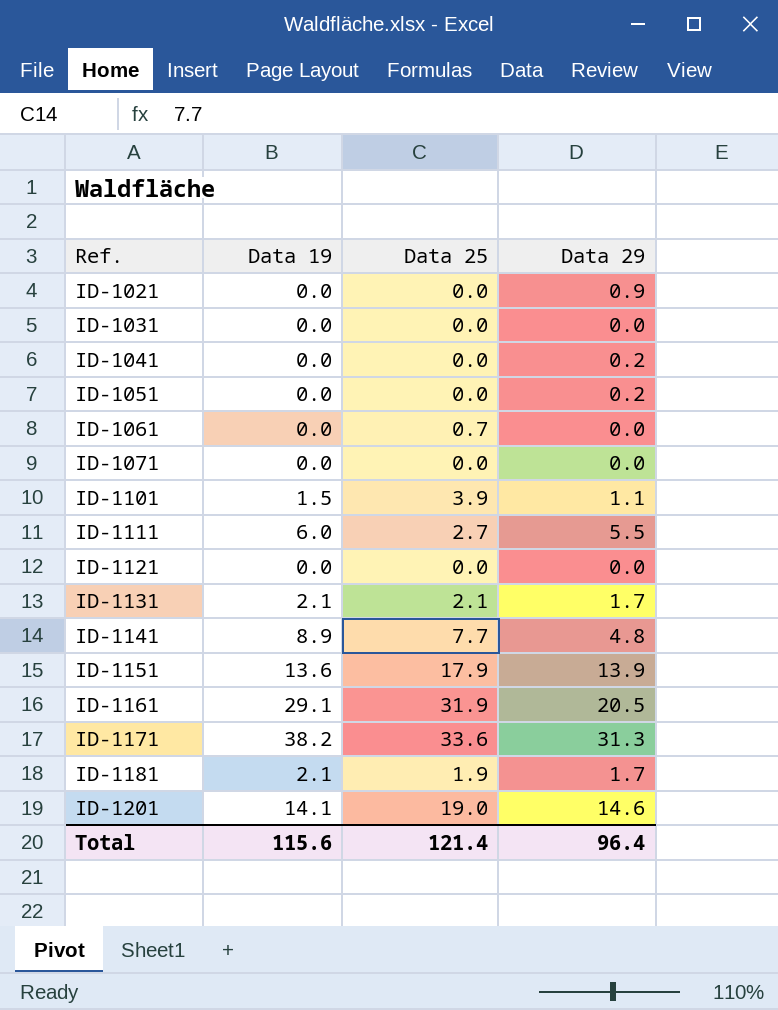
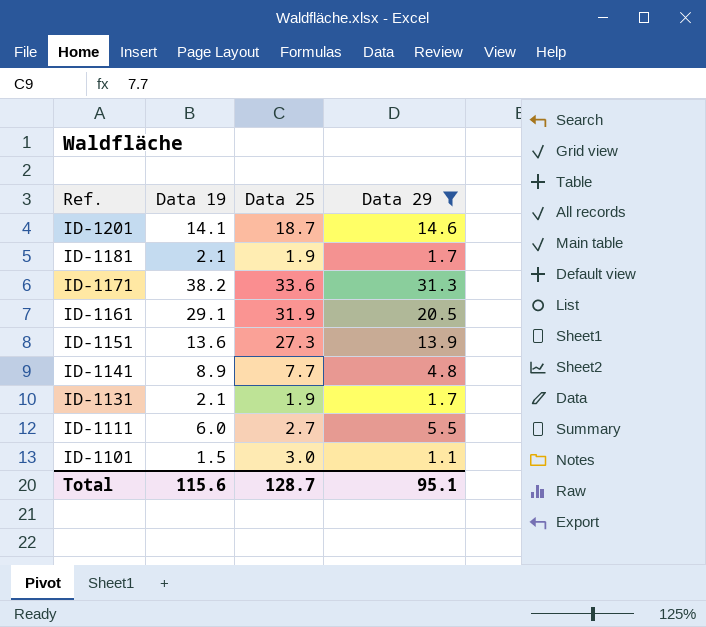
filter: none -> Data 29 >= 1.1
row order: Ref. ascending -> Ref. descending
ID-1201 | Data 25: 19.0 -> 18.7
ID-1151 | Data 25: 17.9 -> 27.3
ID-1131 | Data 25: 2.1 -> 1.9
ID-1101 | Data 25: 3.9 -> 3.0
Total | Data 25: 121.4 -> 128.7
Total | Data 29: 96.4 -> 95.1

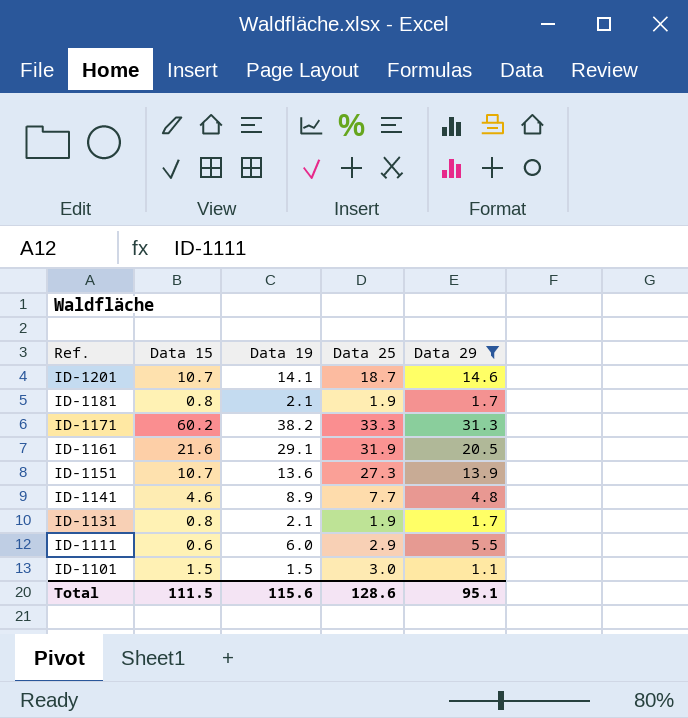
column Data 15 | position: none -> 2
ID-1171 | Data 25: 33.6 -> 33.3
ID-1111 | Data 25: 2.7 -> 2.9
Total | Data 25: 128.7 -> 128.6

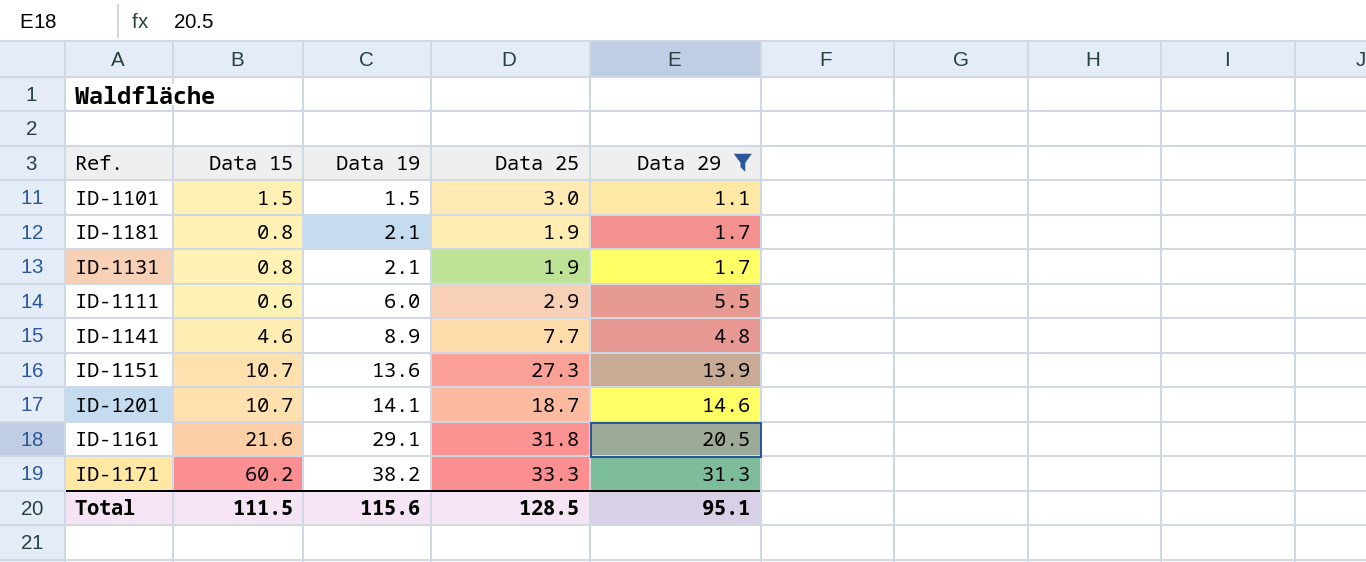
row order: Ref. descending -> Data 19 ascending
ID-1161 | Data 25: 31.9 -> 31.8
Total | Data 25: 128.6 -> 128.5

